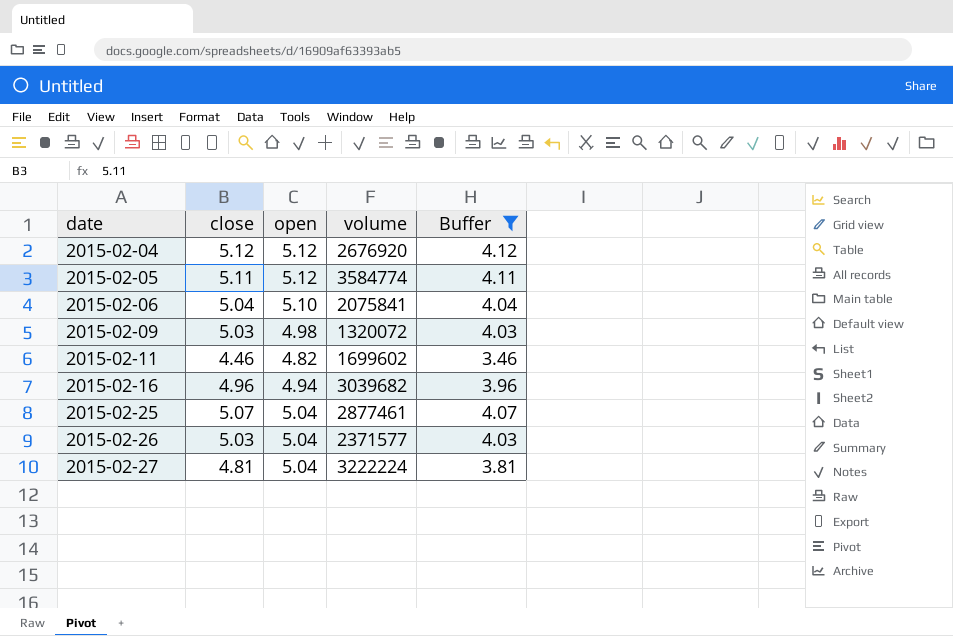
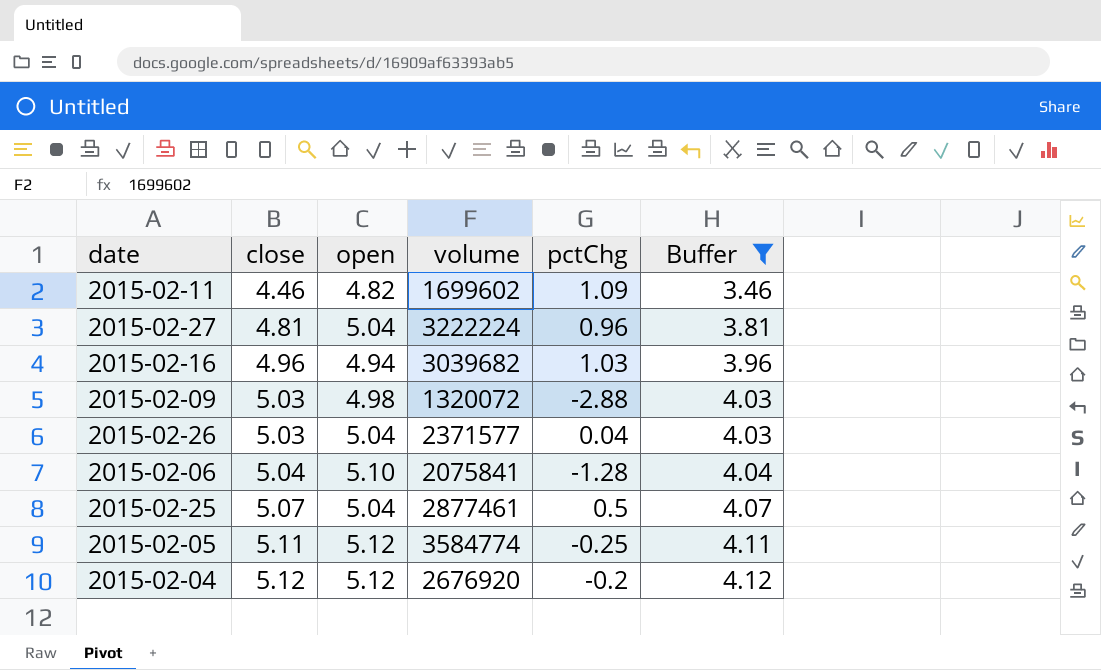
row order: date ascending -> close ascending
column pctChg | position: none -> 5

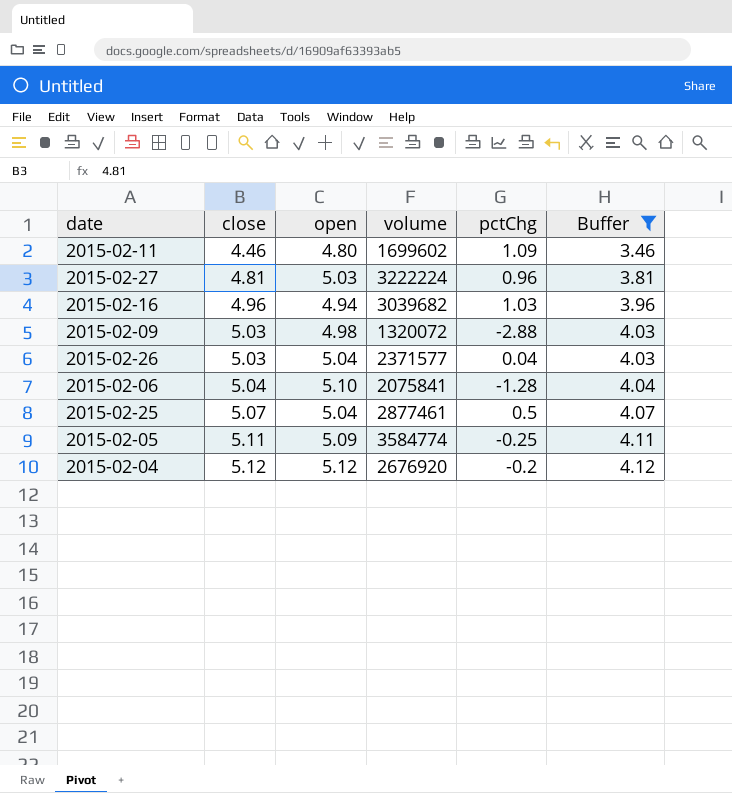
2015-02-11 | open: 4.82 -> 4.80
2015-02-27 | open: 5.04 -> 5.03
2015-02-05 | open: 5.12 -> 5.09

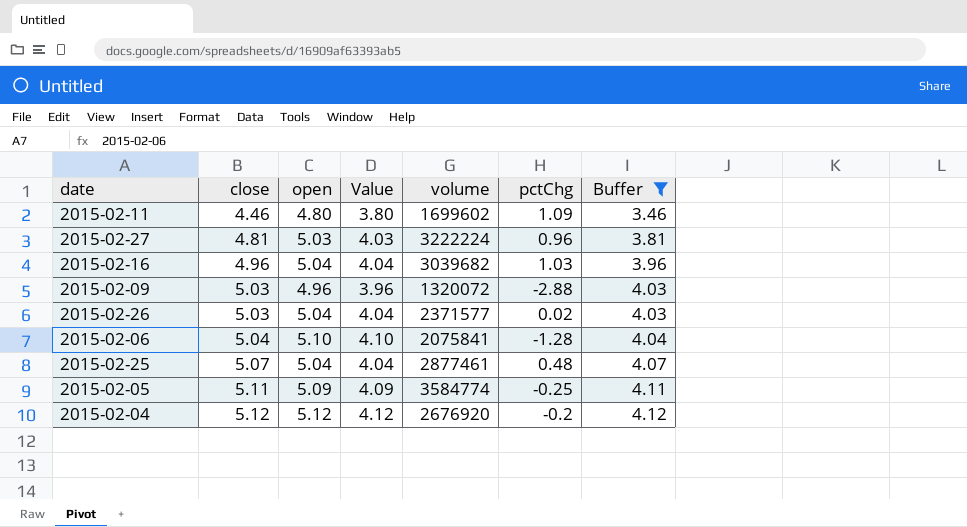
column Value | formula: none -> [open] - 1
2015-02-16 | open: 4.94 -> 5.04
2015-02-09 | open: 4.98 -> 4.96
2015-02-26 | pctChg: 0.04 -> 0.02
2015-02-25 | pctChg: 0.5 -> 0.48

